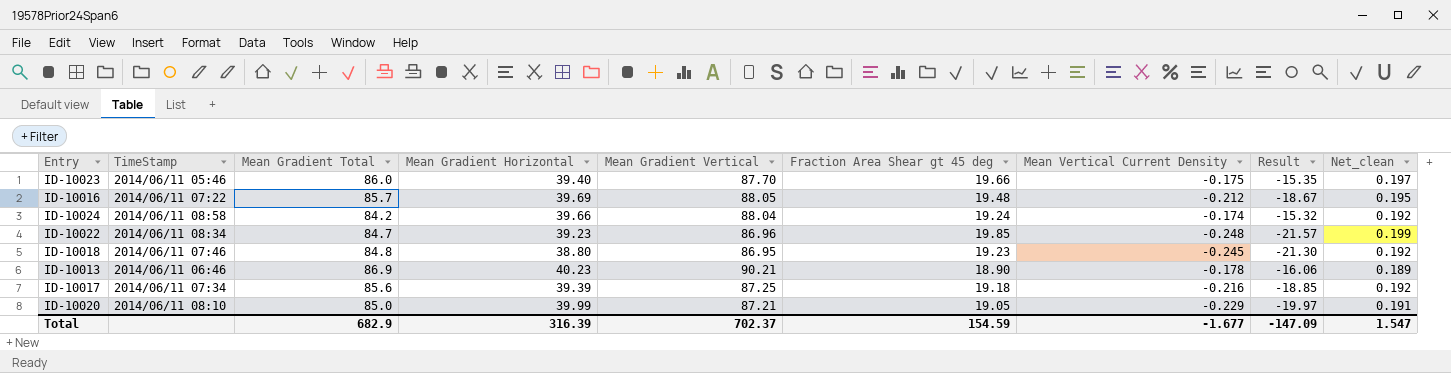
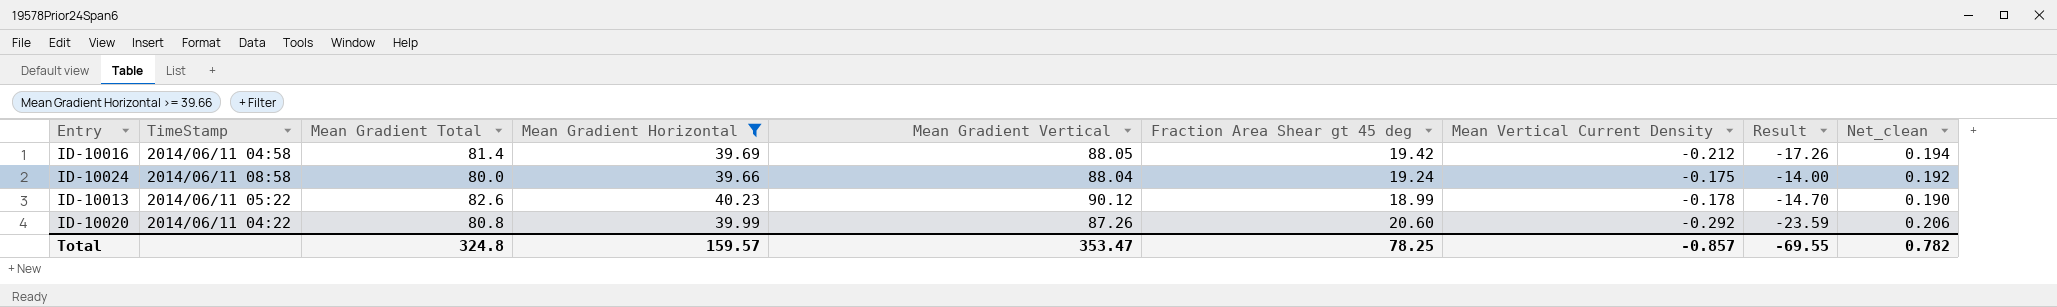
filter: none -> Mean Gradient Horizontal >= 39.66
column Result | formula: [Mean Gradient Vertical] * [Mean Vertical Current Density] -> [Mean Gradient Total] * [Mean Vertical Current Density]
ID-10016 | TimeStamp: 2014/06/11 07:22 -> 2014/06/11 04:58
ID-10016 | Mean Gradient Total: 85.7 -> 81.4
ID-10016 | Fraction Area Shear gt 45 deg: 19.48 -> 19.42
ID-10016 | Net_clean: 0.195 -> 0.194
ID-10024 | Mean Gradient Total: 84.2 -> 80.0
ID-10024 | Mean Vertical Current Density: -0.174 -> -0.175
ID-10013 | TimeStamp: 2014/06/11 06:46 -> 2014/06/11 05:22
ID-10013 | Mean Gradient Total: 86.9 -> 82.6
ID-10013 | Mean Gradient Vertical: 90.21 -> 90.12
ID-10013 | Fraction Area Shear gt 45 deg: 18.90 -> 18.99
ID-10013 | Net_clean: 0.189 -> 0.190
ID-10020 | TimeStamp: 2014/06/11 08:10 -> 2014/06/11 04:22
ID-10020 | Mean Gradient Total: 85.0 -> 80.8
ID-10020 | Mean Gradient Vertical: 87.21 -> 87.26
ID-10020 | Fraction Area Shear gt 45 deg: 19.05 -> 20.60
ID-10020 | Mean Vertical Current Density: -0.229 -> -0.292
ID-10020 | Net_clean: 0.191 -> 0.206
Total | Mean Gradient Total: 682.9 -> 324.8
Total | Mean Gradient Horizontal: 316.39 -> 159.57
Total | Mean Gradient Vertical: 702.37 -> 353.47
Total | Fraction Area Shear gt 45 deg: 154.59 -> 78.25
Total | Mean Vertical Current Density: -1.677 -> -0.857
Total | Result: -147.09 -> -69.55
Total | Net_clean: 1.547 -> 0.782

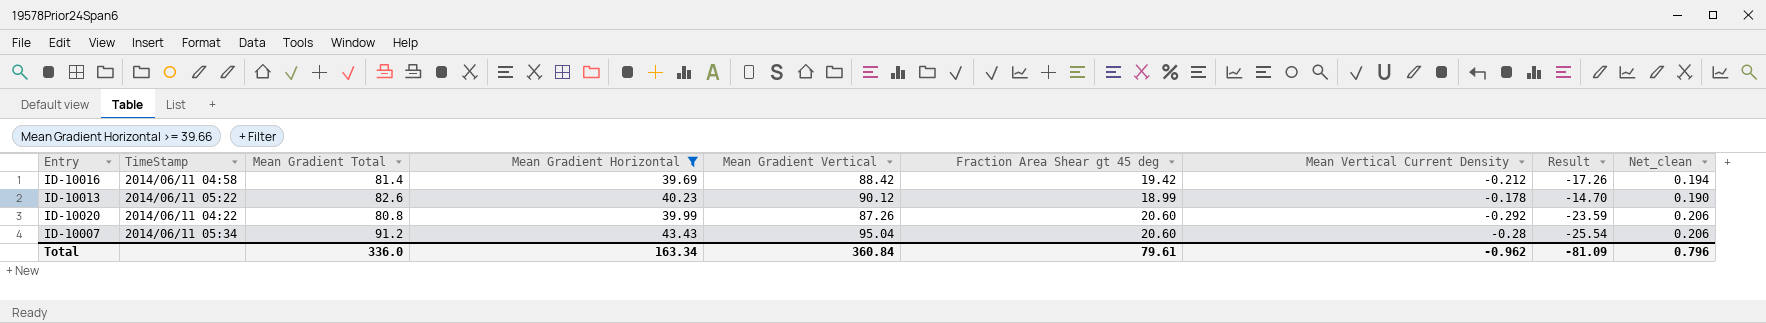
row ID-10024: 2014/06/11 08:58 | 80.0 | 39.66 | 88.04 | 19.24 | -0.175 | -14.00 | 0.192 -> none
ID-10016 | Mean Gradient Vertical: 88.05 -> 88.42
row ID-10007: none -> 2014/06/11 05:34 | 91.2 | 43.43 | 95.04 | 20.60 | -0.28 | -25.54 | 0.206
Total | Mean Gradient Total: 324.8 -> 336.0
Total | Mean Gradient Horizontal: 159.57 -> 163.34
Total | Mean Gradient Vertical: 353.47 -> 360.84
Total | Fraction Area Shear gt 45 deg: 78.25 -> 79.61
Total | Mean Vertical Current Density: -0.857 -> -0.962
Total | Result: -69.55 -> -81.09
Total | Net_clean: 0.782 -> 0.796

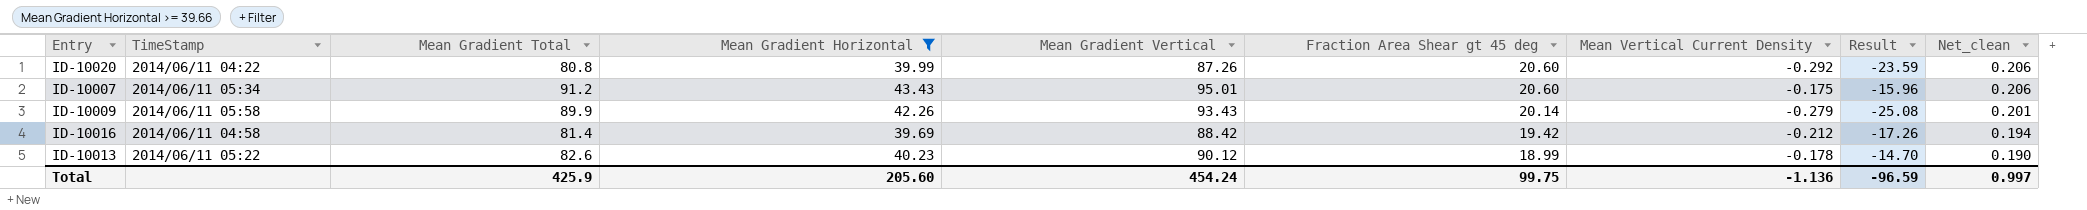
row order: none -> Fraction Area Shear gt 45 deg descending
ID-10007 | Mean Gradient Vertical: 95.04 -> 95.01
ID-10007 | Mean Vertical Current Density: -0.28 -> -0.175
ID-10007 | Result: -25.54 -> -15.96
row ID-10009: none -> 2014/06/11 05:58 | 89.9 | 42.26 | 93.43 | 20.14 | -0.279 | -25.08 | 0.201
Total | Mean Gradient Total: 336.0 -> 425.9
Total | Mean Gradient Horizontal: 163.34 -> 205.60
Total | Mean Gradient Vertical: 360.84 -> 454.24
Total | Fraction Area Shear gt 45 deg: 79.61 -> 99.75
Total | Mean Vertical Current Density: -0.962 -> -1.136
Total | Result: -81.09 -> -96.59
Total | Net_clean: 0.796 -> 0.997

